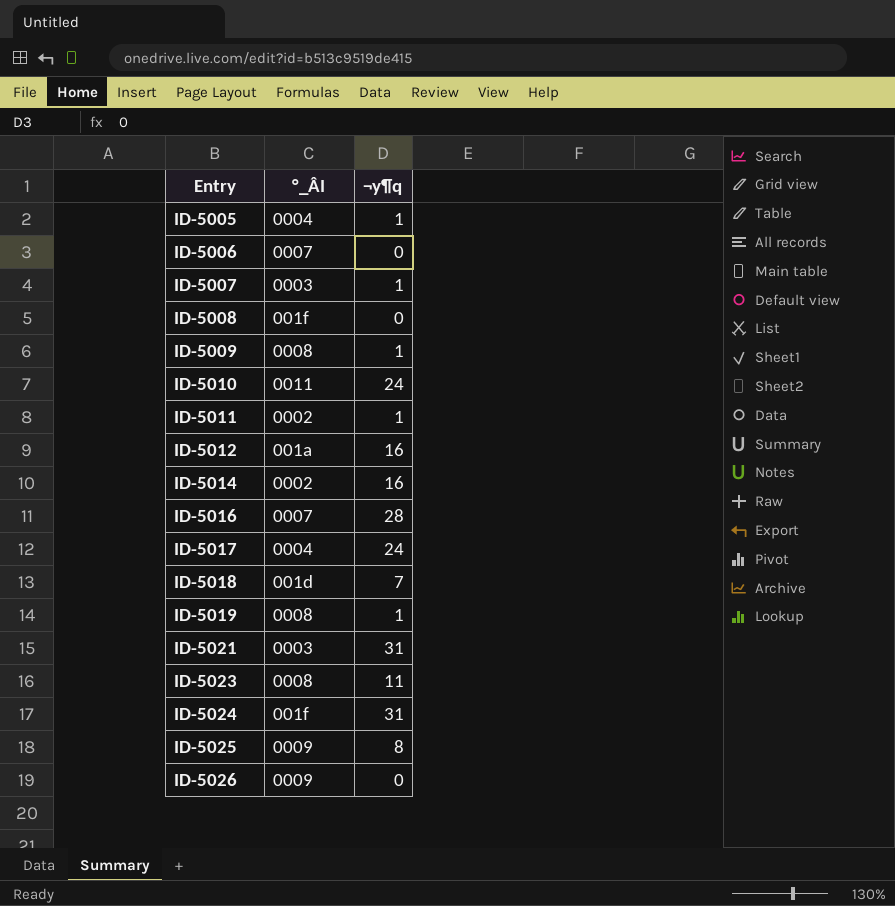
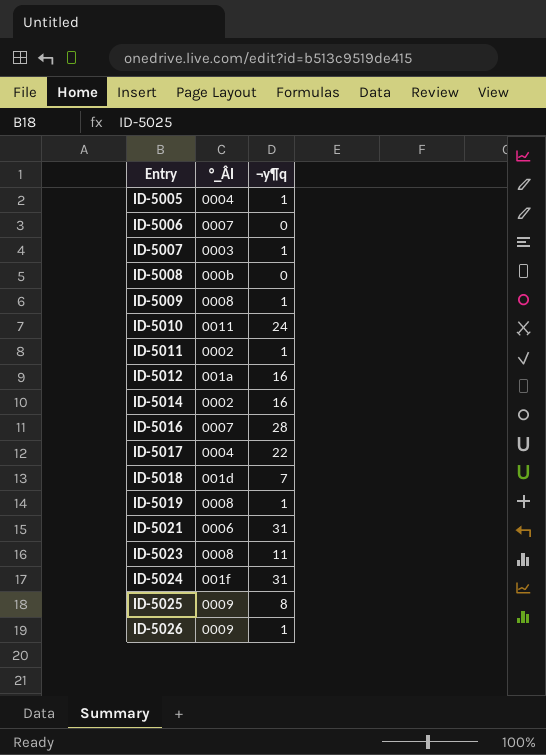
ID-5008 | °_ÂI: 001f -> 000b
ID-5017 | ¬y¶q: 24 -> 22
ID-5021 | °_ÂI: 0003 -> 0006
ID-5026 | ¬y¶q: 0 -> 1

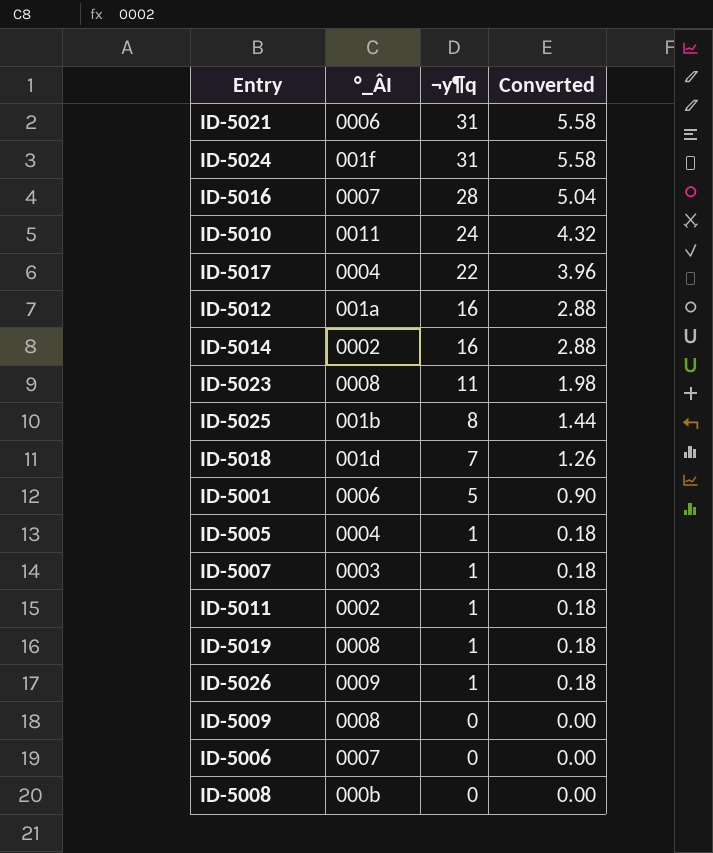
row order: Entry ascending -> ¬y¶q descending
column Converted | formula: none -> [¬y¶q] * 0.18
ID-5025 | °_ÂI: 0009 -> 001b
row ID-5001: none -> 0006 | 5 | 0.90
ID-5009 | ¬y¶q: 1 -> 0

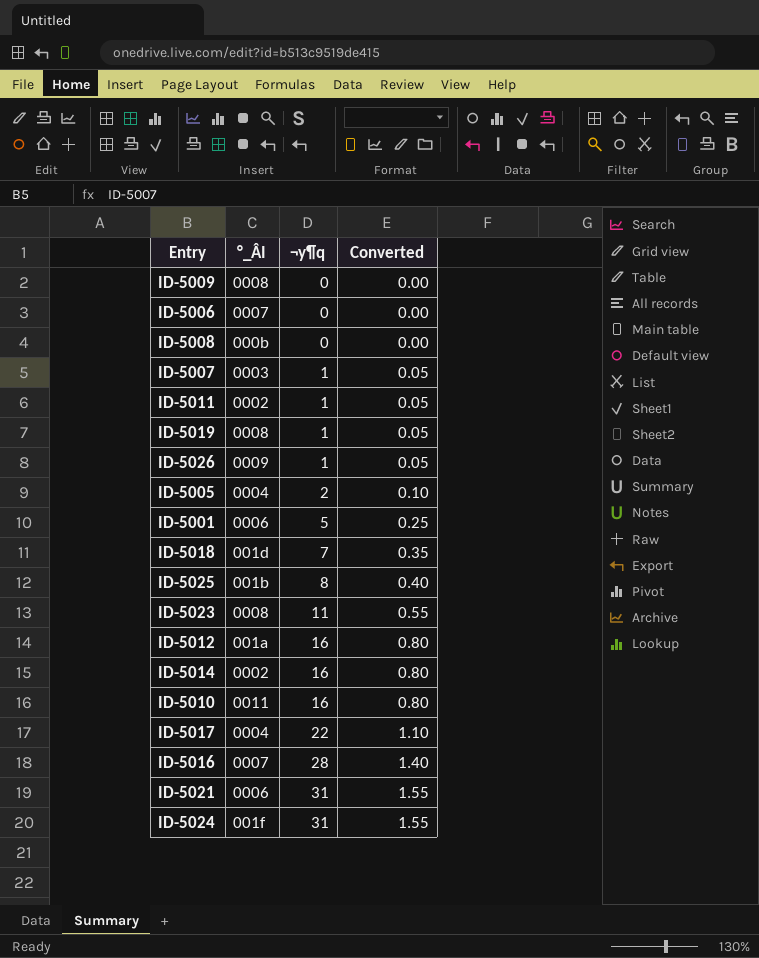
row order: ¬y¶q descending -> ¬y¶q ascending
column Converted | formula: [¬y¶q] * 0.18 -> [¬y¶q] * 0.05
ID-5005 | ¬y¶q: 1 -> 2
ID-5010 | ¬y¶q: 24 -> 16

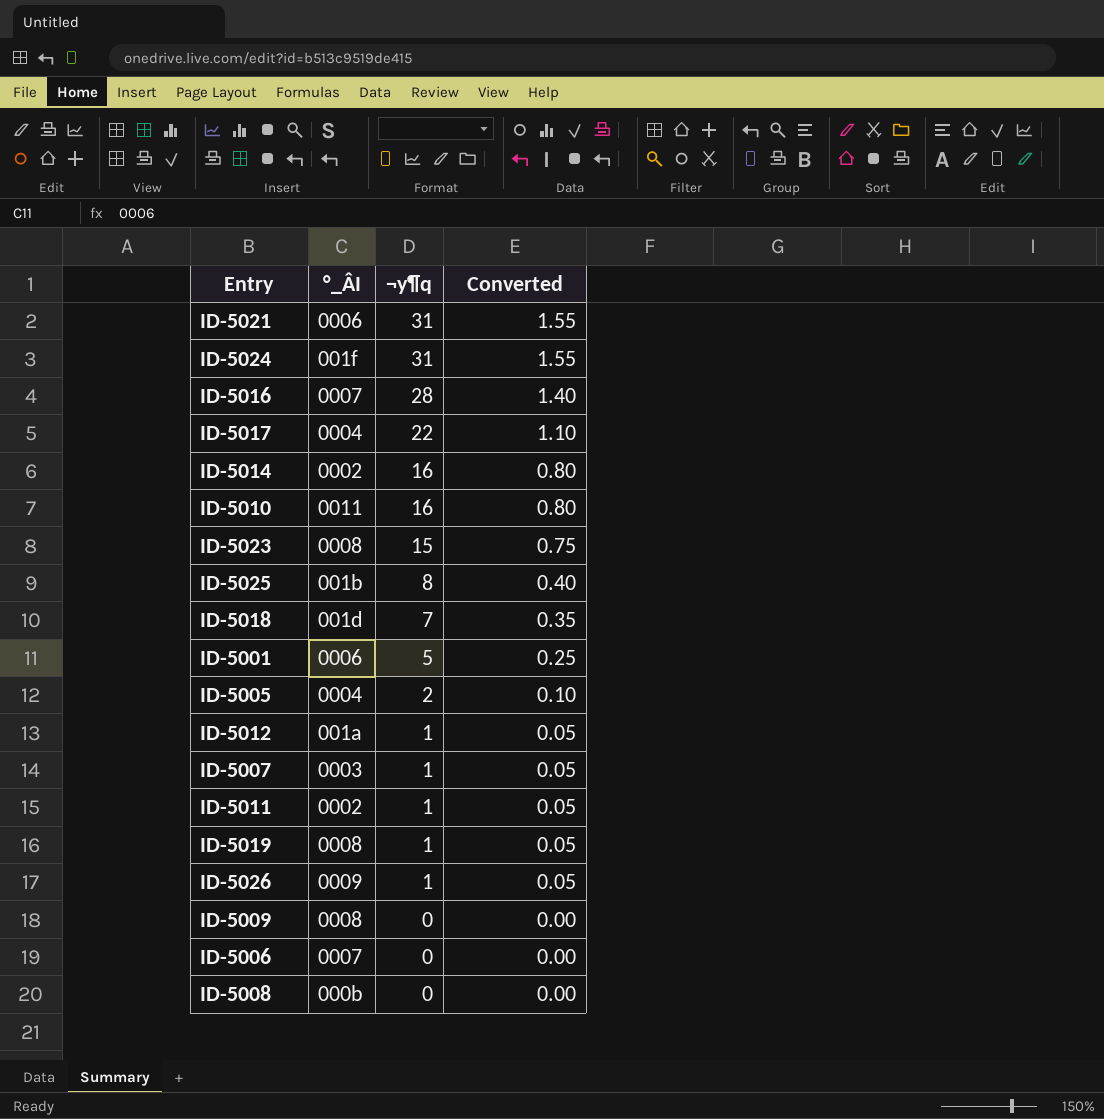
row order: ¬y¶q ascending -> ¬y¶q descending
ID-5023 | ¬y¶q: 11 -> 15
ID-5023 | Converted: 0.55 -> 0.75
ID-5012 | ¬y¶q: 16 -> 1
ID-5012 | Converted: 0.80 -> 0.05

